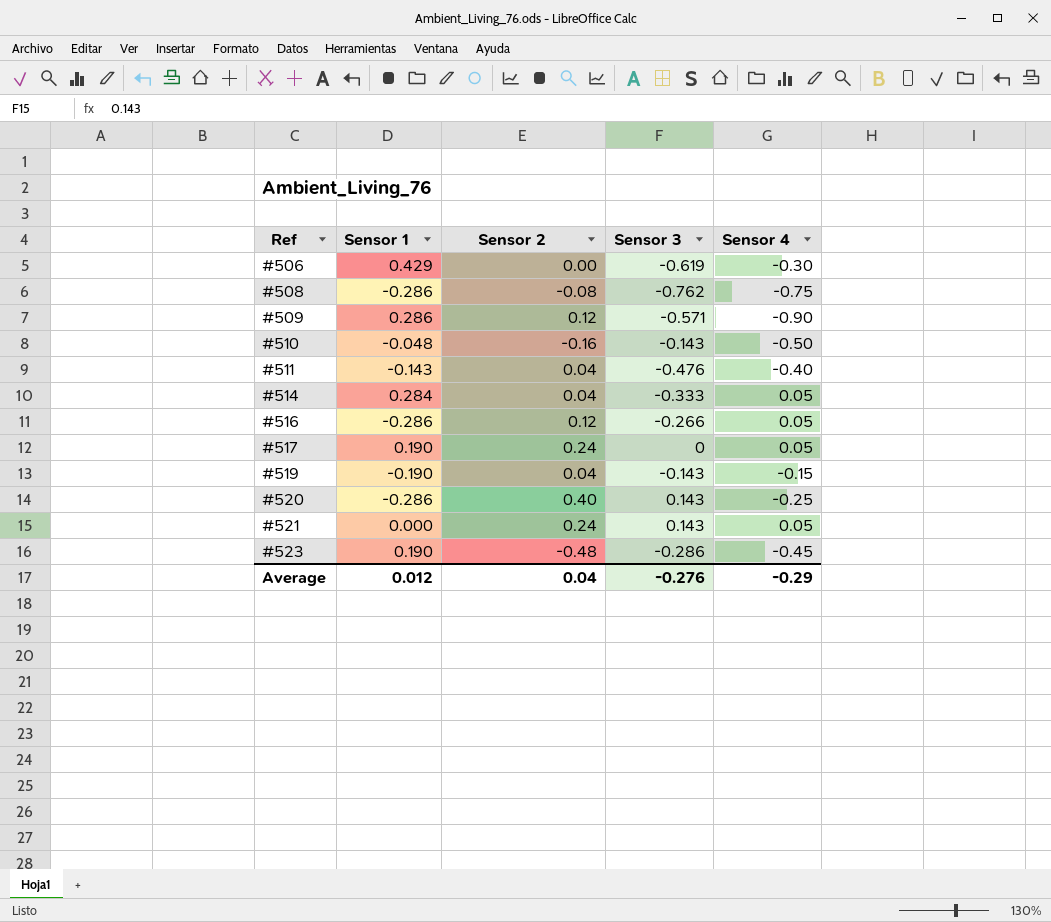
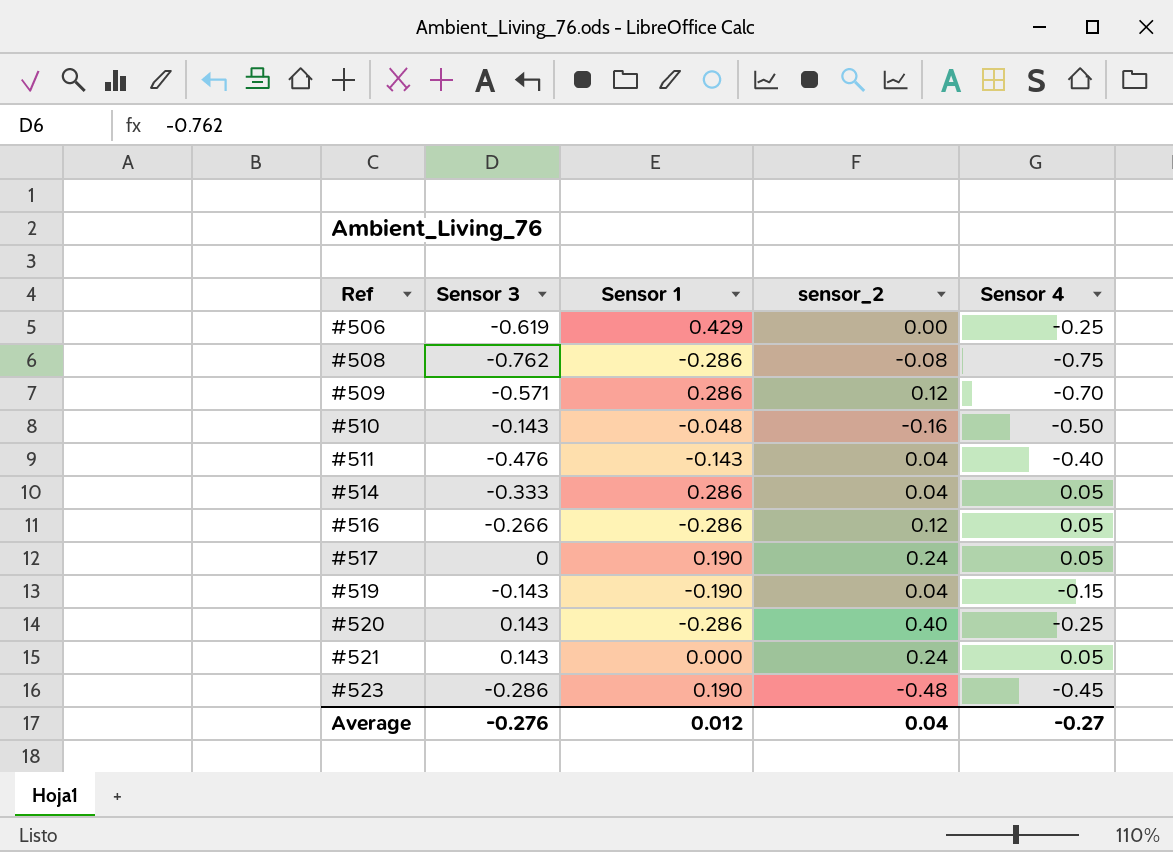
column Sensor 3 | position: 4 -> 2
column name: Sensor 2 -> sensor_2
#506 | Sensor 4: -0.30 -> -0.25
#509 | Sensor 4: -0.90 -> -0.70
#514 | Sensor 1: 0.284 -> 0.286
Average | Sensor 4: -0.29 -> -0.27

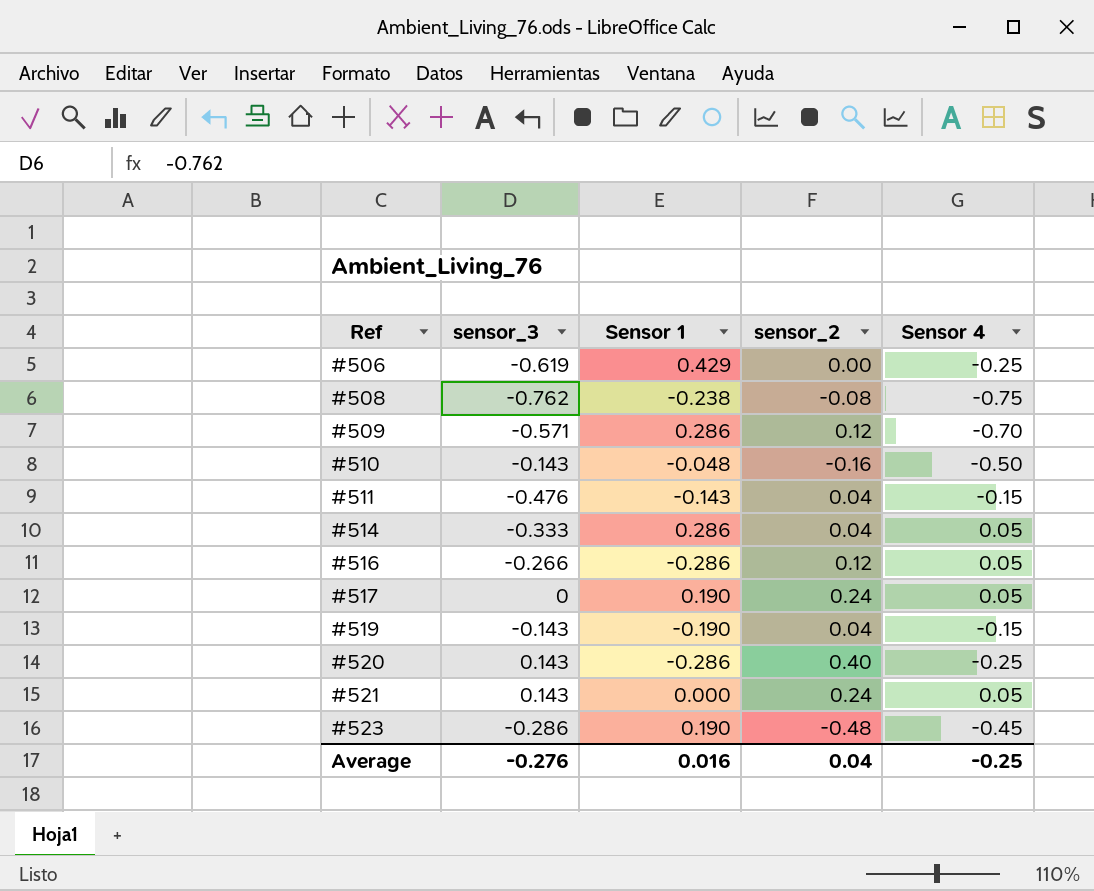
column name: Sensor 3 -> sensor_3
#508 | Sensor 1: -0.286 -> -0.238
#511 | Sensor 4: -0.40 -> -0.15
Average | Sensor 1: 0.012 -> 0.016
Average | Sensor 4: -0.27 -> -0.25

